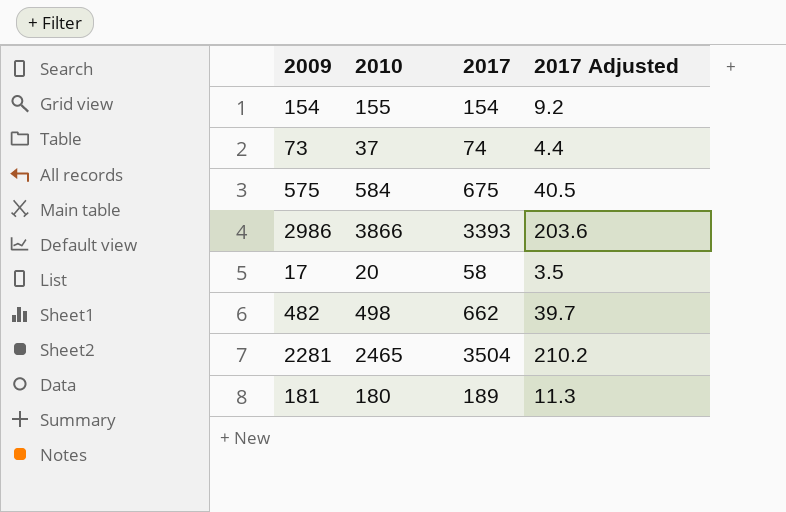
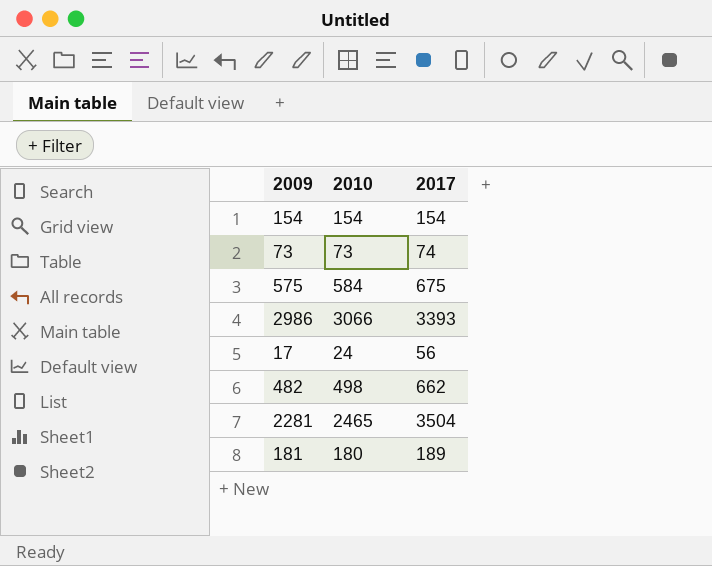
column 2017 Adjusted | formula: [2017] * 0.06 -> none
154 | 2010: 155 -> 154
73 | 2010: 37 -> 73
2986 | 2010: 3866 -> 3066
17 | 2010: 20 -> 24
17 | 2017: 58 -> 56

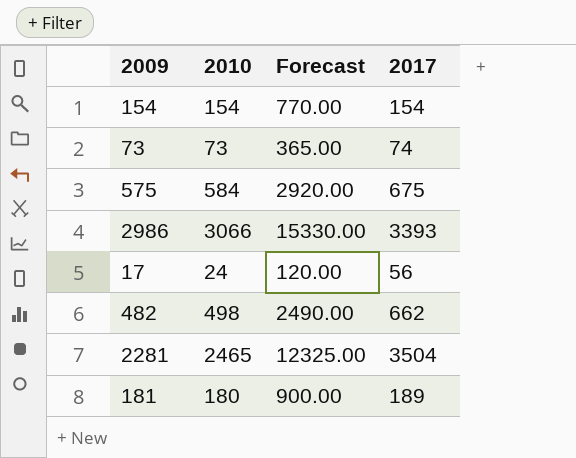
column Forecast | formula: none -> [2010] * 5

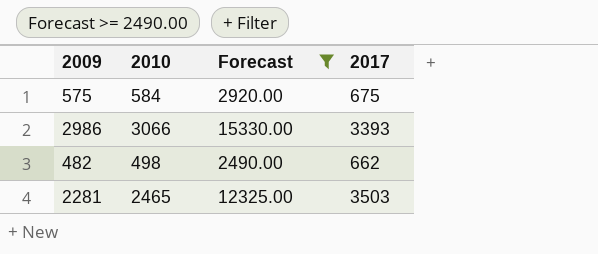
filter: none -> Forecast >= 2490.00
2281 | 2017: 3504 -> 3503

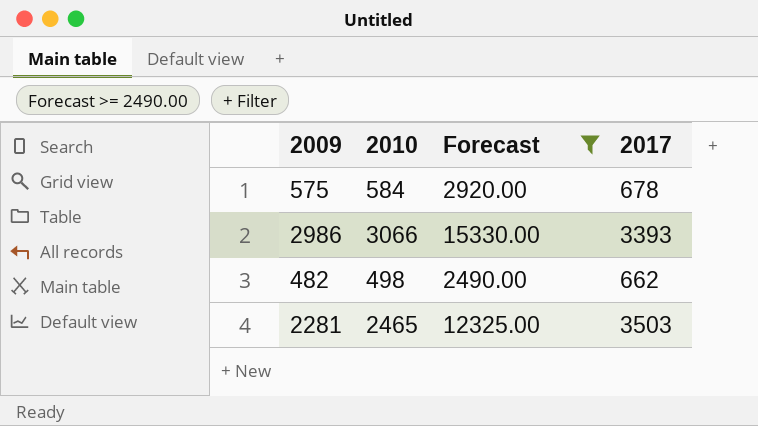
575 | 2017: 675 -> 678

